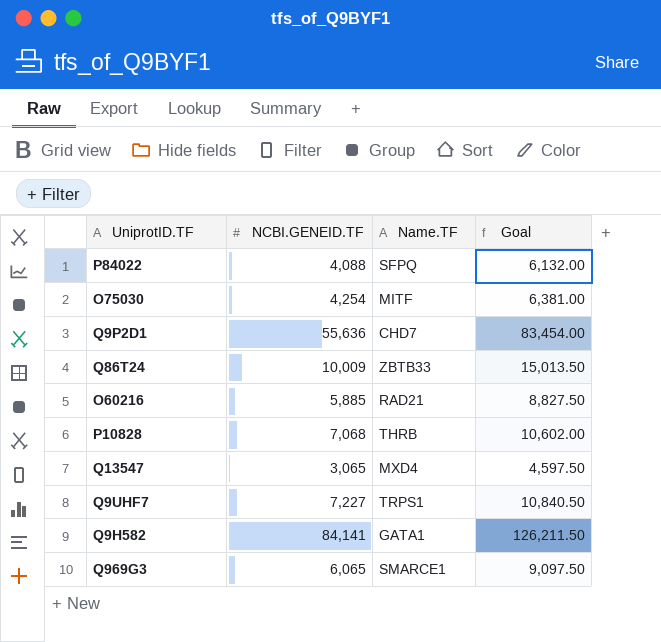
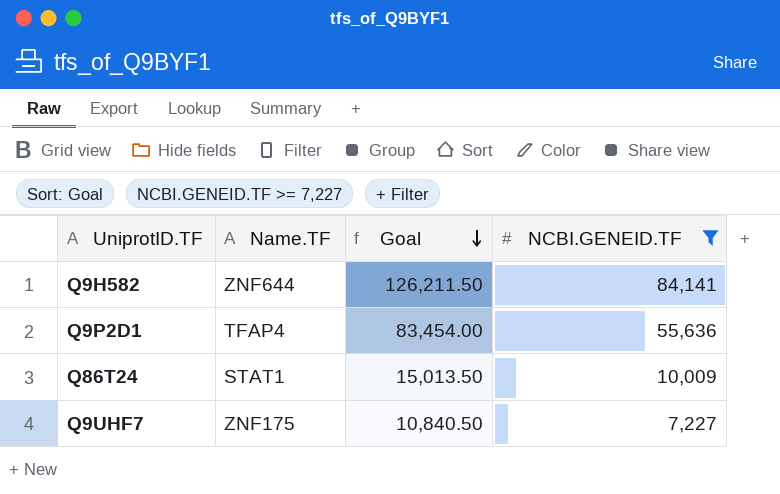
filter: none -> NCBI.GENEID.TF >= 7,227
row order: none -> Goal descending
column NCBI.GENEID.TF | position: 2 -> 4
Q9H582 | Name.TF: GATA1 -> ZNF644
Q9P2D1 | Name.TF: CHD7 -> TFAP4
Q86T24 | Name.TF: ZBTB33 -> STAT1
Q9UHF7 | Name.TF: TRPS1 -> ZNF175

